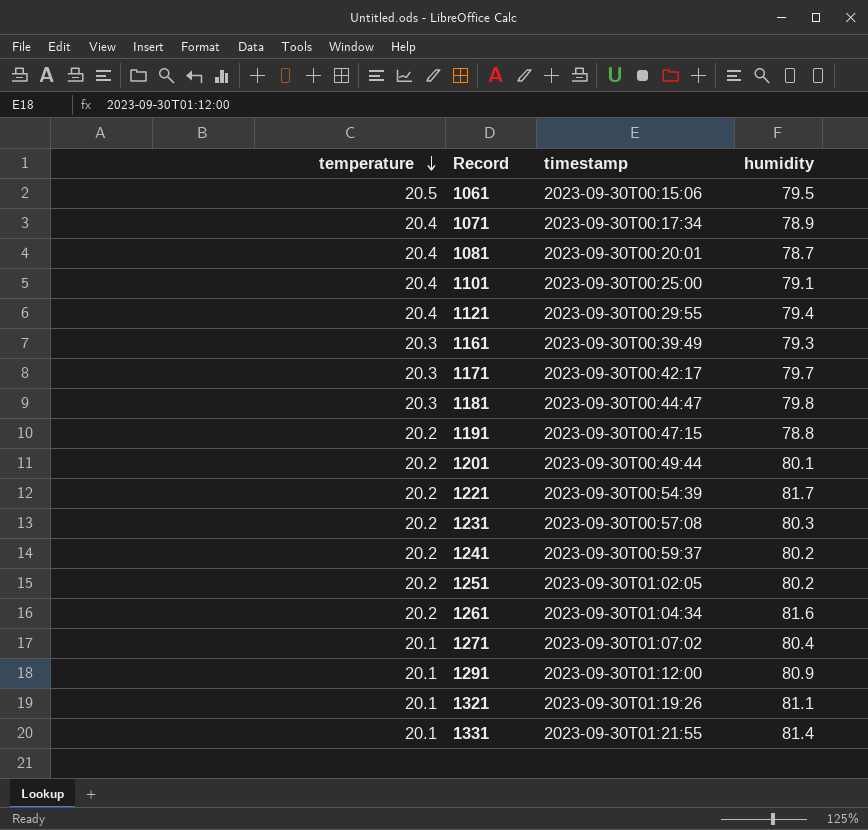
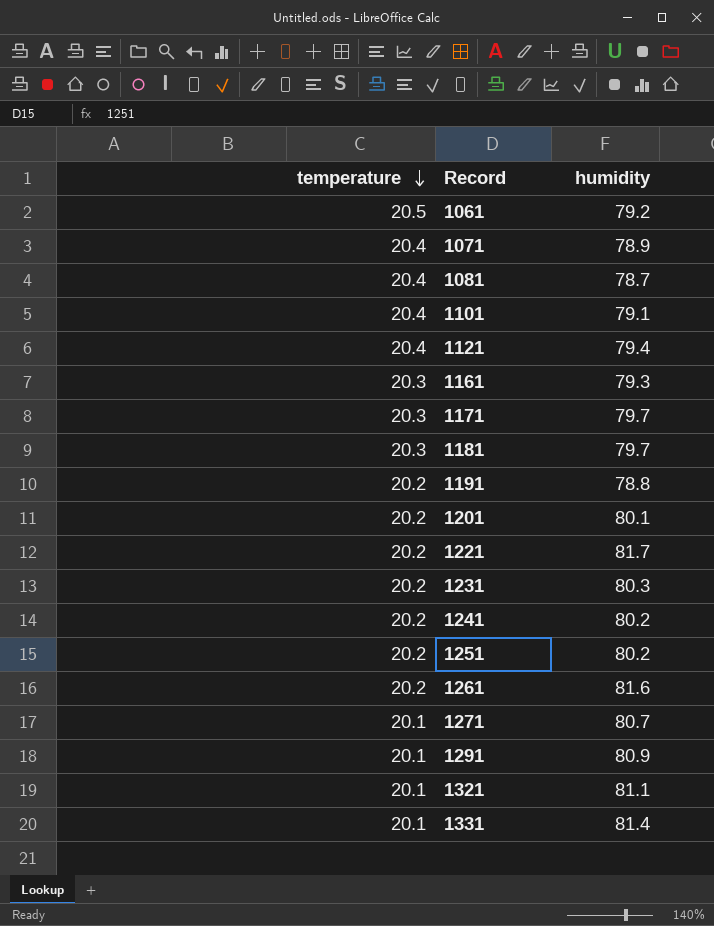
column timestamp | position: 3 -> none
1061 | humidity: 79.5 -> 79.2
1181 | humidity: 79.8 -> 79.7
1271 | humidity: 80.4 -> 80.7

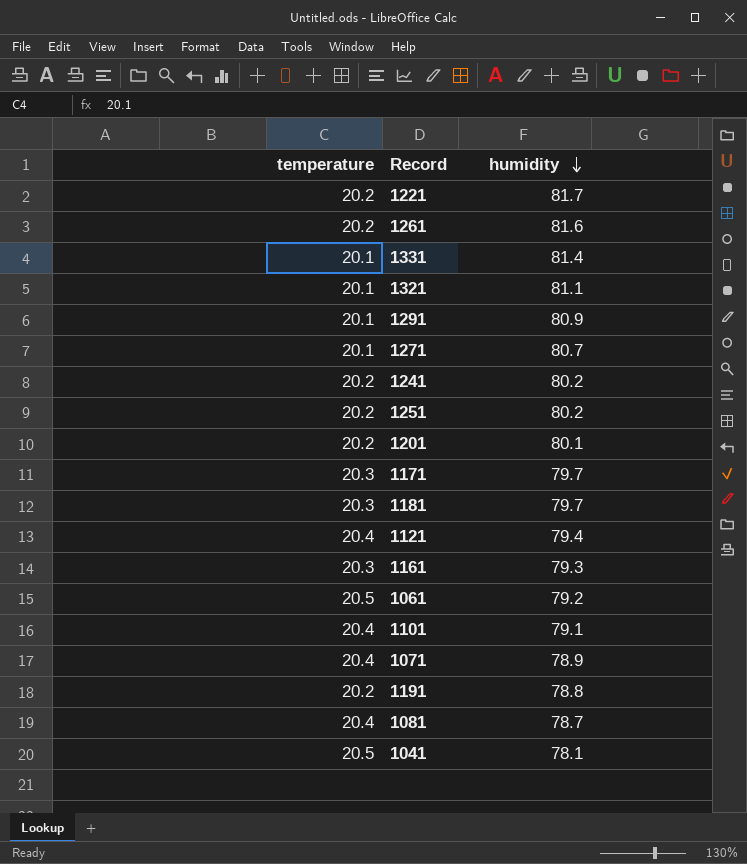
row order: temperature descending -> humidity descending
row 1231: 20.2 | 80.3 -> none
row 1041: none -> 20.5 | 78.1

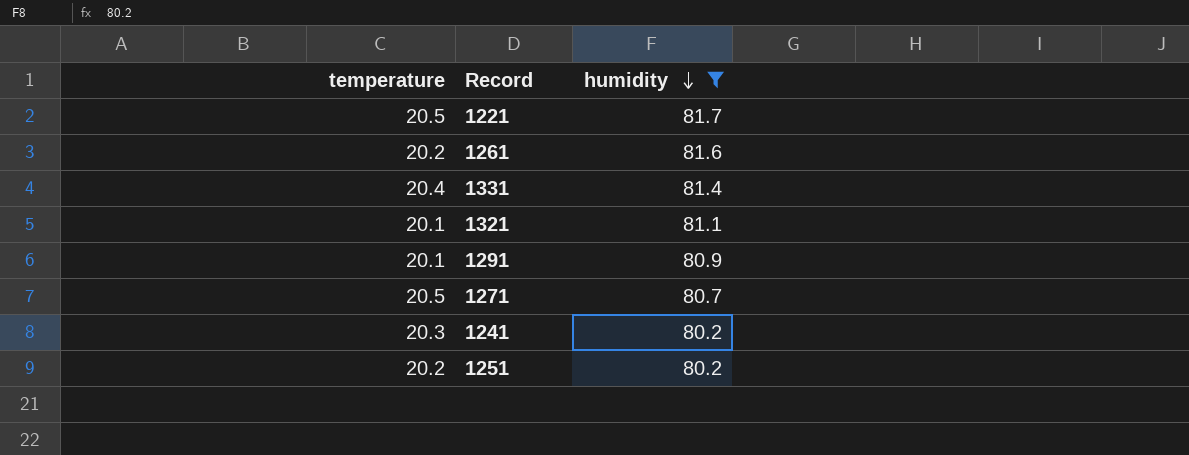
filter: none -> humidity >= 80.2
1221 | temperature: 20.2 -> 20.5
1331 | temperature: 20.1 -> 20.4
1271 | temperature: 20.1 -> 20.5
1241 | temperature: 20.2 -> 20.3

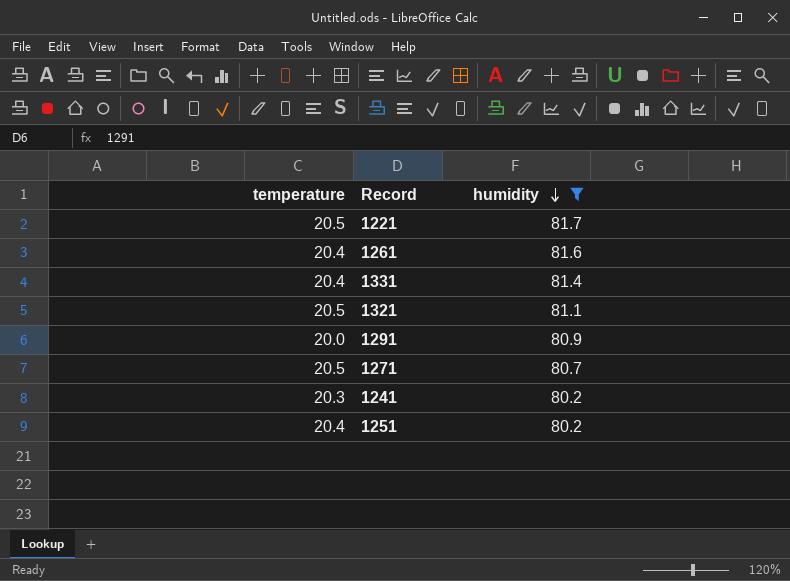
1261 | temperature: 20.2 -> 20.4
1321 | temperature: 20.1 -> 20.5
1291 | temperature: 20.1 -> 20.0
1251 | temperature: 20.2 -> 20.4

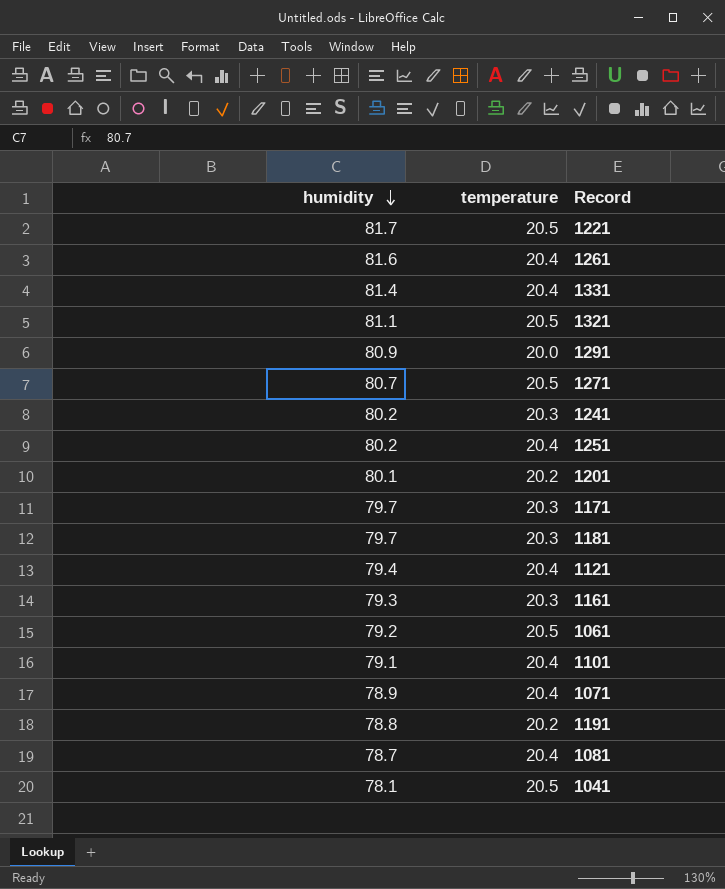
filter: humidity >= 80.2 -> none
column humidity | position: 3 -> 1

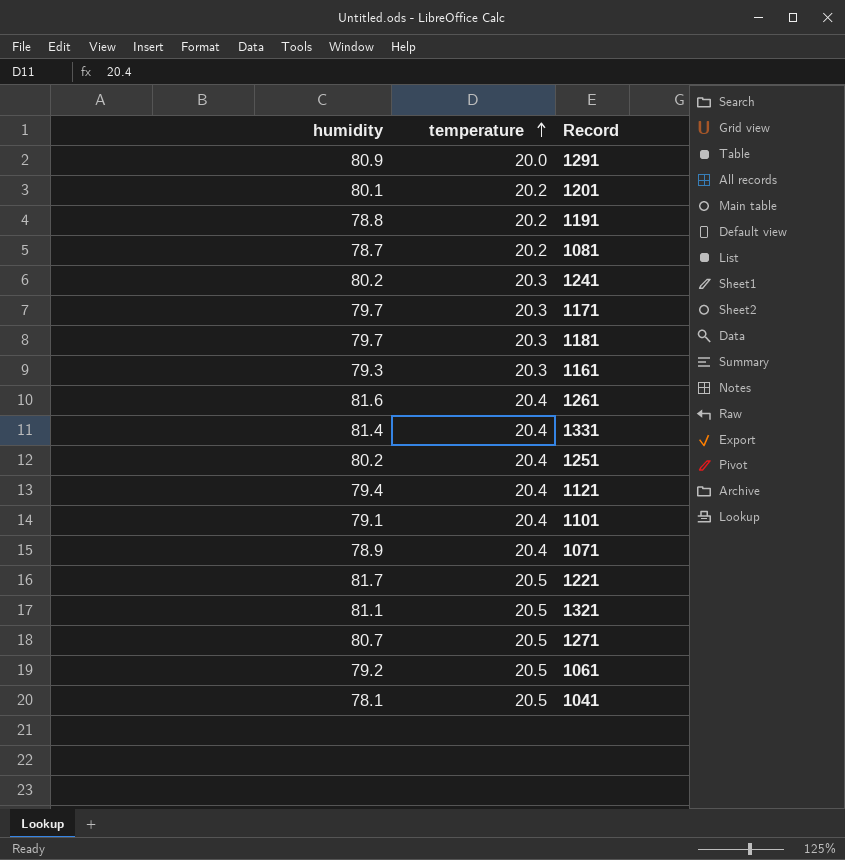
row order: humidity descending -> temperature ascending
1081 | temperature: 20.4 -> 20.2

